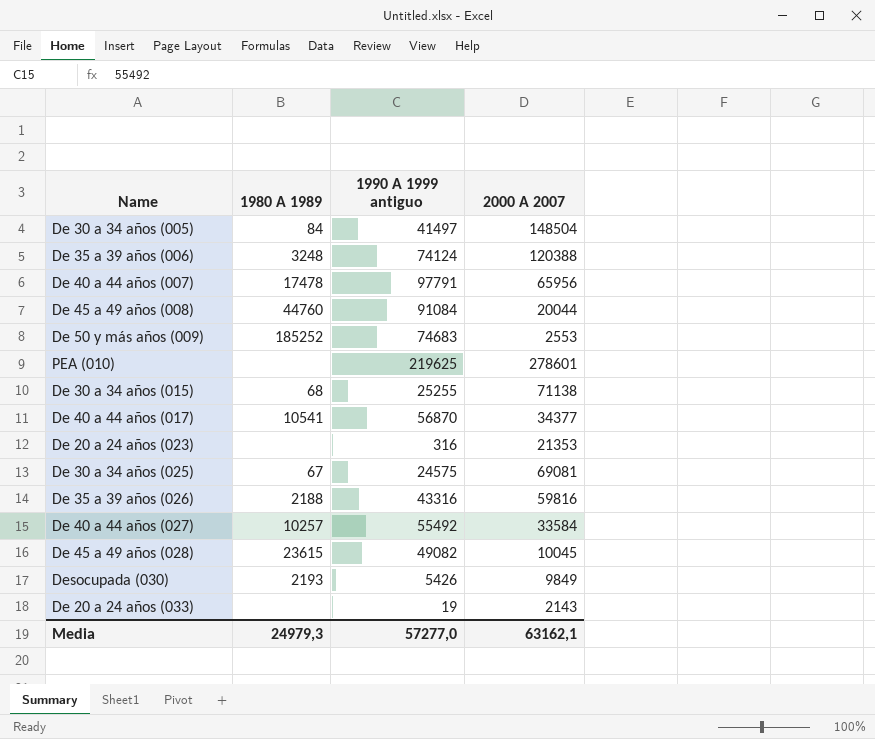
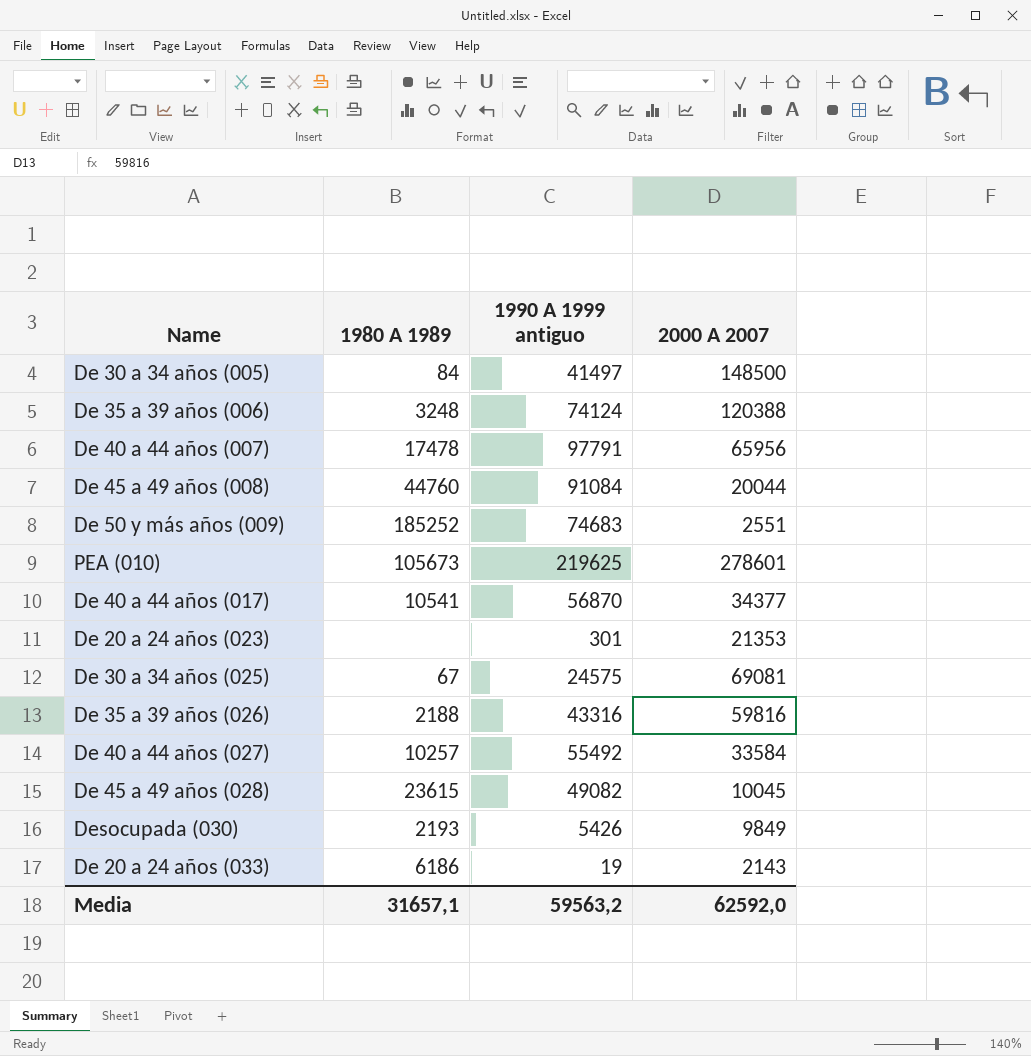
row De 30 a 34 años (015): 68 | 25255 | 71138 -> none
De 30 a 34 años (005) | 2000 A 2007: 148504 -> 148500
De 50 y más años (009) | 2000 A 2007: 2553 -> 2551
PEA (010) | 1980 A 1989: none -> 105673
De 20 a 24 años (023) | 1990 A 1999 antiguo: 316 -> 301
De 20 a 24 años (033) | 1980 A 1989: none -> 6186
Media | 1980 A 1989: 24979,3 -> 31657,1
Media | 1990 A 1999 antiguo: 57277,0 -> 59563,2
Media | 2000 A 2007: 63162,1 -> 62592,0

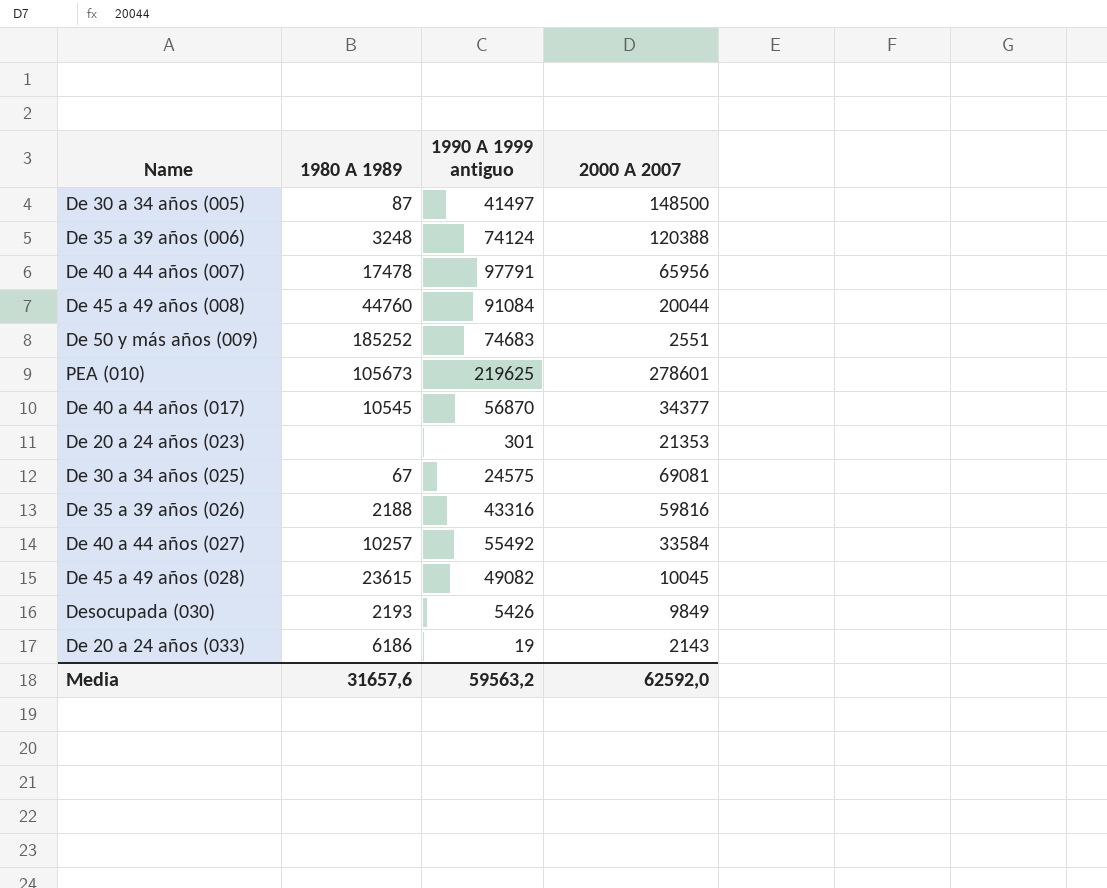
De 30 a 34 años (005) | 1980 A 1989: 84 -> 87
De 40 a 44 años (017) | 1980 A 1989: 10541 -> 10545
Media | 1980 A 1989: 31657,1 -> 31657,6

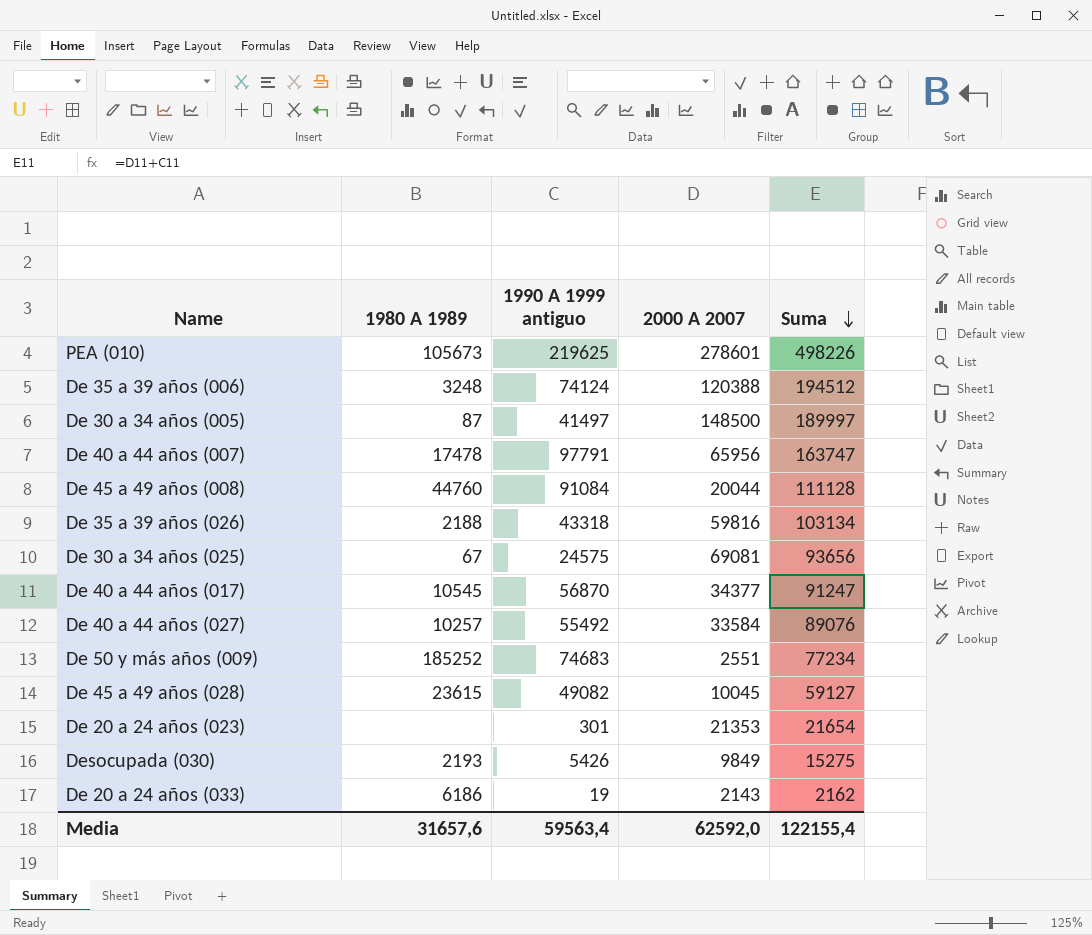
row order: none -> Suma descending
column Suma | formula: none -> [1990 A 1999 antiguo] + [2000 A 2007]
De 35 a 39 años (026) | 1990 A 1999 antiguo: 43316 -> 43318
Media | 1990 A 1999 antiguo: 59563,2 -> 59563,4

